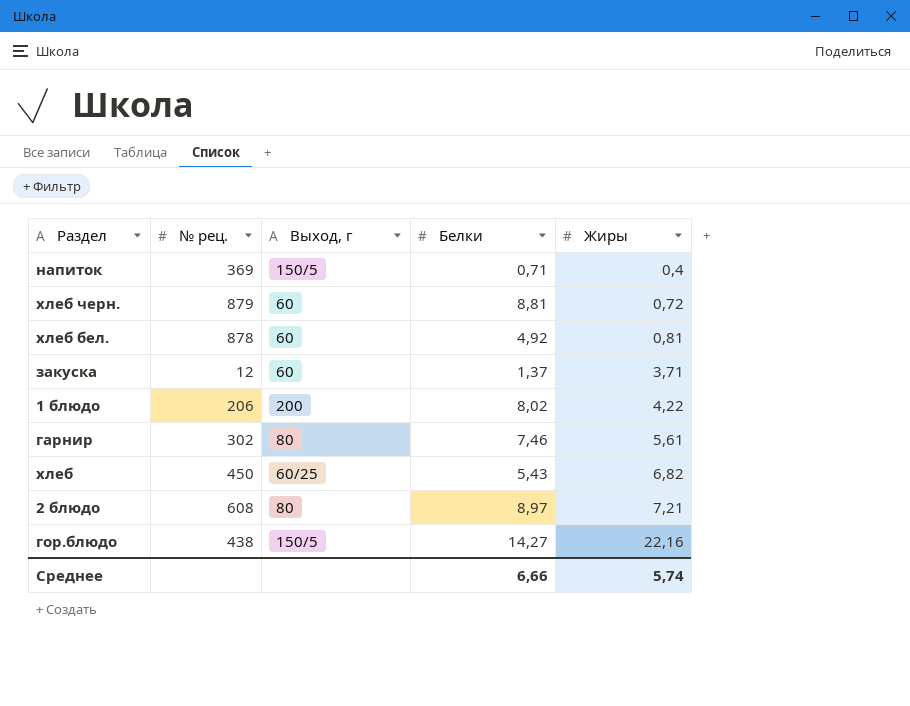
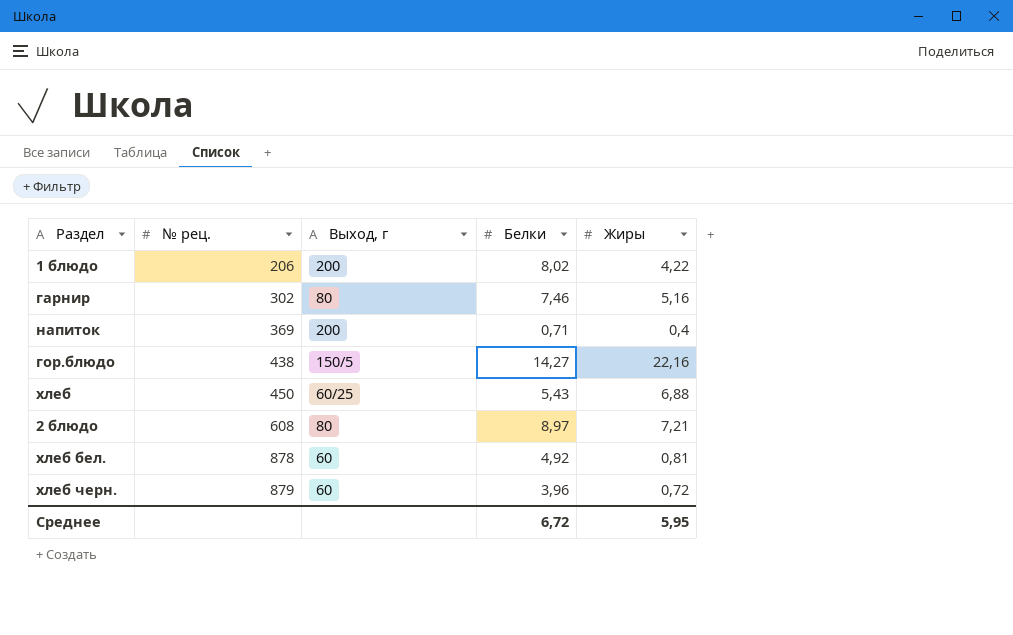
row order: Жиры ascending -> № рец. ascending
row закуска: 12 | 60 | 1,37 | 3,71 -> none
гарнир | Жиры: 5,61 -> 5,16
напиток | Выход, г: 150/5 -> 200
хлеб | Жиры: 6,82 -> 6,88
хлеб черн. | Белки: 8,81 -> 3,96
Среднее | Белки: 6,66 -> 6,72
Среднее | Жиры: 5,74 -> 5,95

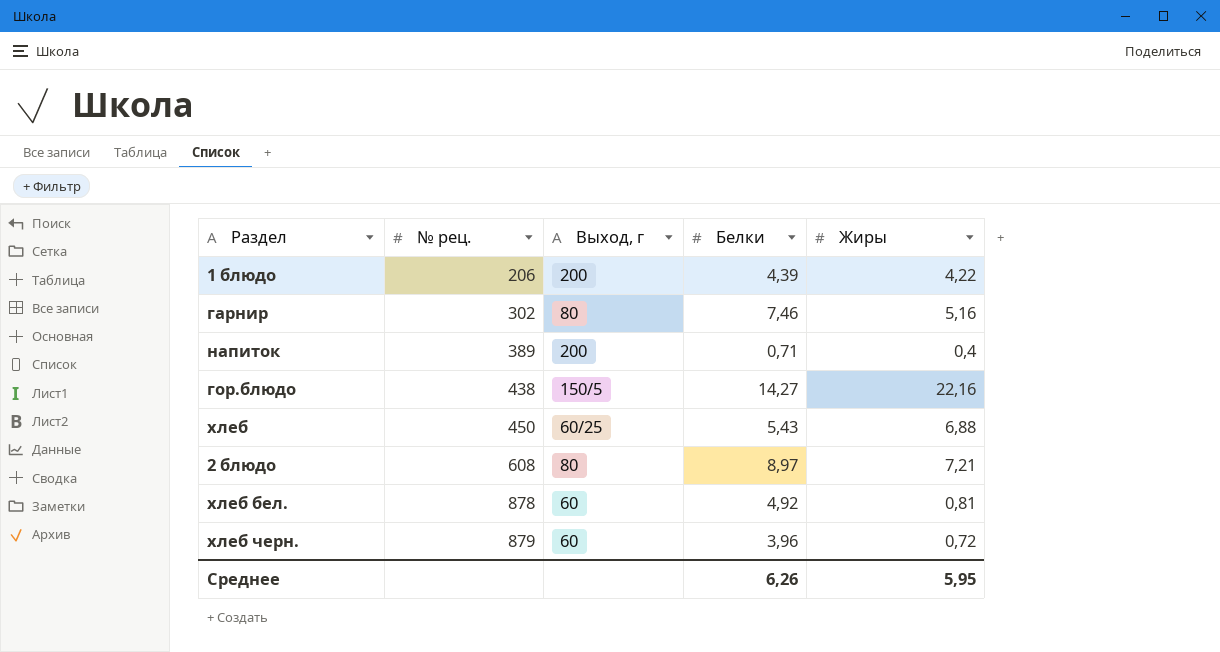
1 блюдо | Белки: 8,02 -> 4,39
напиток | № рец.: 369 -> 389
Среднее | Белки: 6,72 -> 6,26

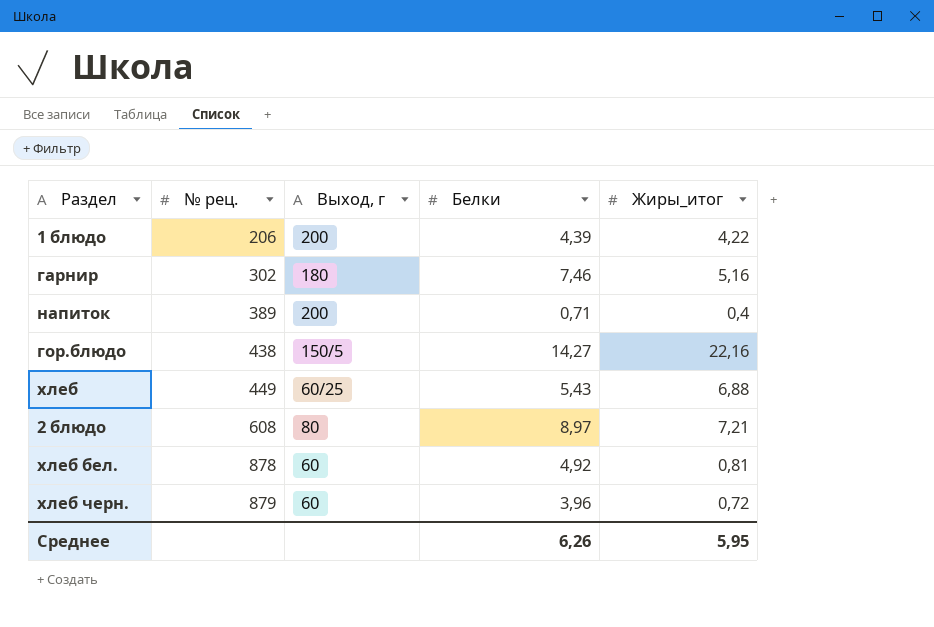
column name: Жиры -> Жиры_итог
гарнир | Выход, г: 80 -> 180
хлеб | № рец.: 450 -> 449

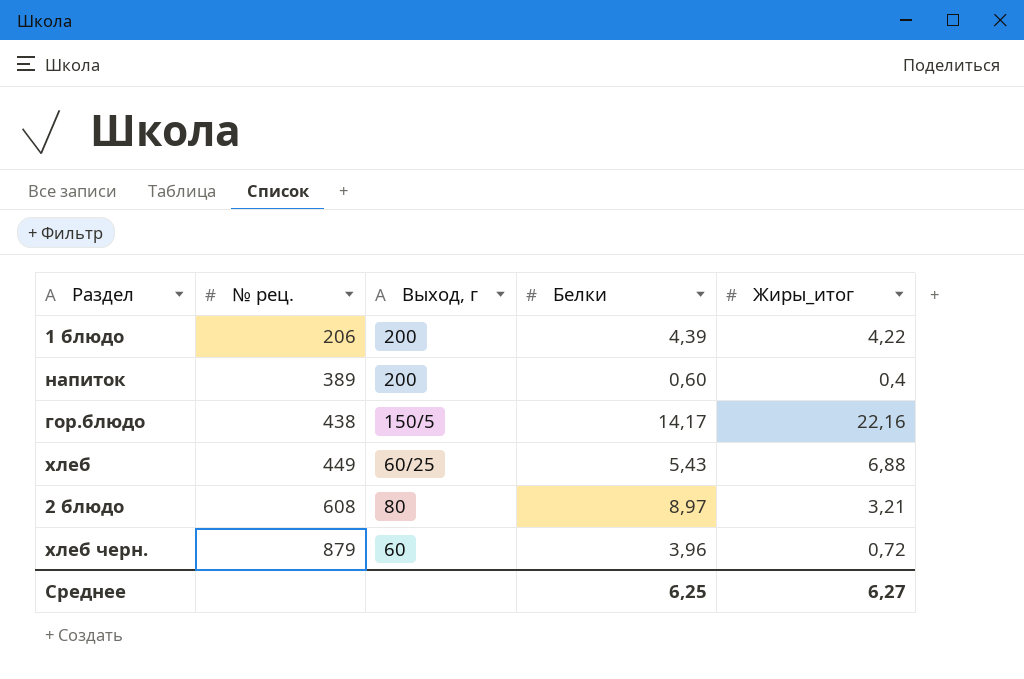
row гарнир: 302 | 180 | 7,46 | 5,16 -> none
row хлеб бел.: 878 | 60 | 4,92 | 0,81 -> none
напиток | Белки: 0,71 -> 0,60
гор.блюдо | Белки: 14,27 -> 14,17
2 блюдо | Жиры_итог: 7,21 -> 3,21
Среднее | Белки: 6,26 -> 6,25
Среднее | Жиры_итог: 5,95 -> 6,27

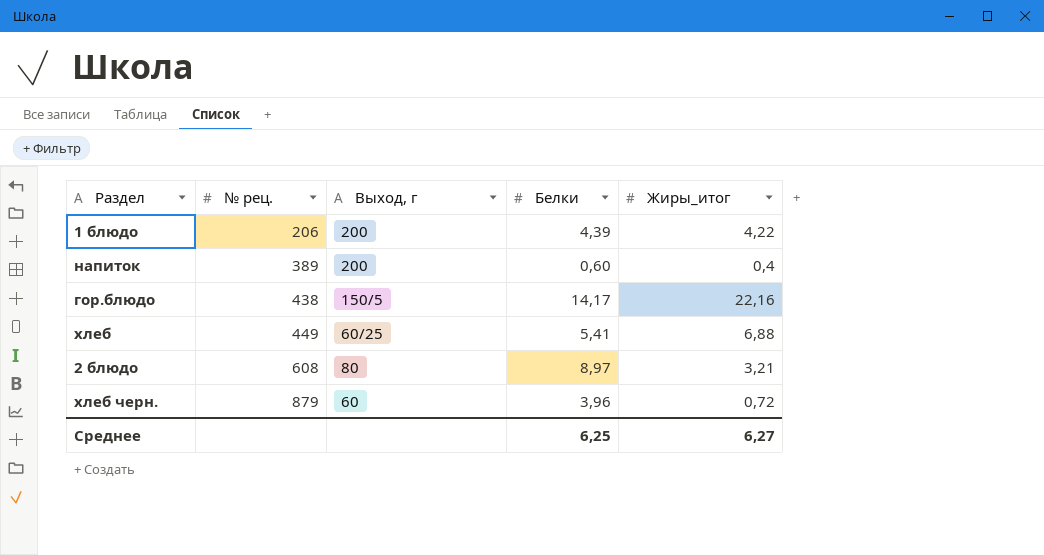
хлеб | Белки: 5,43 -> 5,41

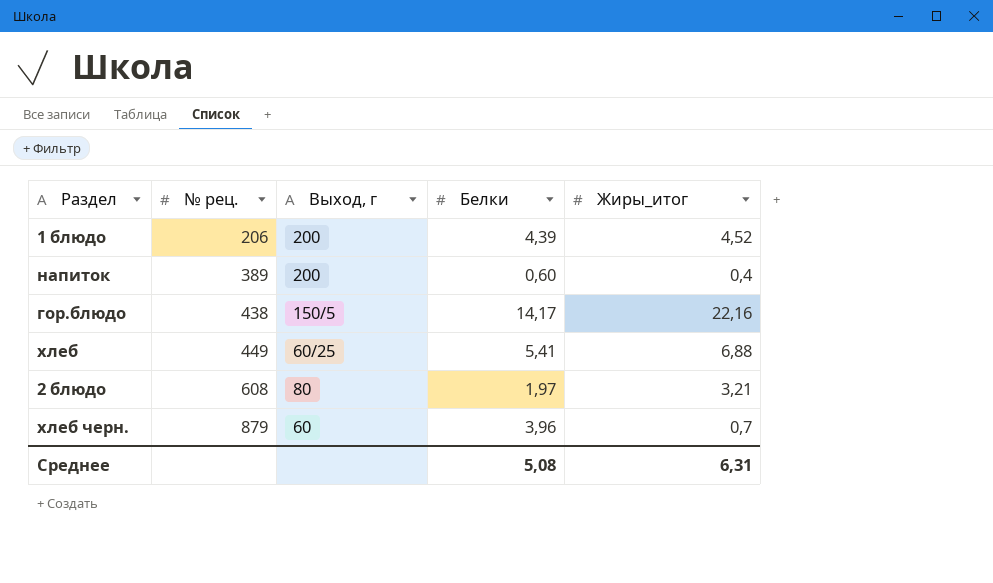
1 блюдо | Жиры_итог: 4,22 -> 4,52
2 блюдо | Белки: 8,97 -> 1,97
хлеб черн. | Жиры_итог: 0,72 -> 0,7
Среднее | Белки: 6,25 -> 5,08
Среднее | Жиры_итог: 6,27 -> 6,31

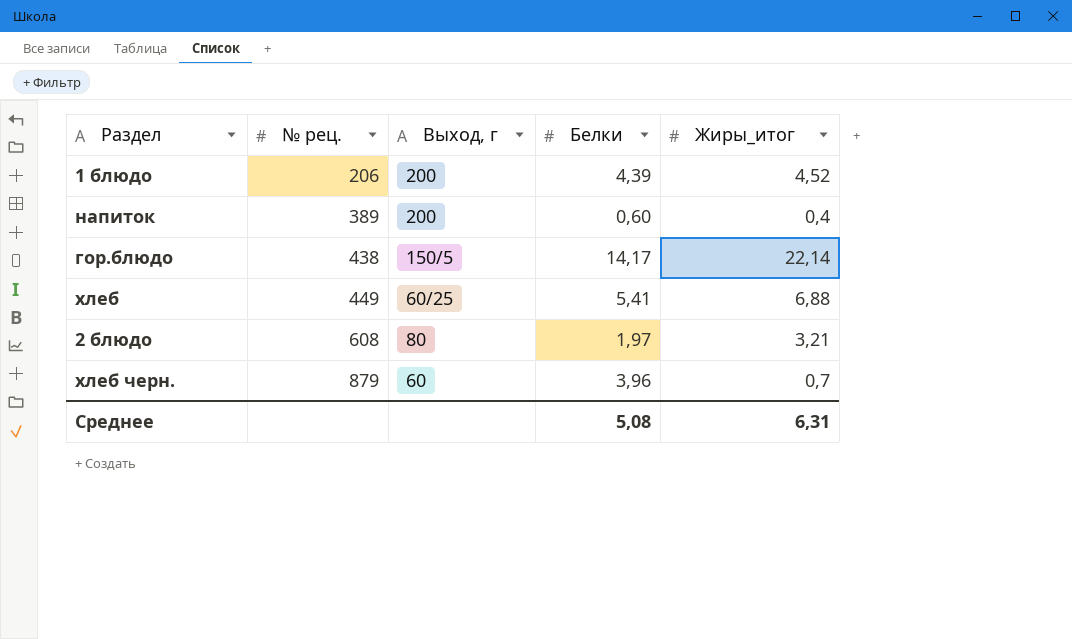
гор.блюдо | Жиры_итог: 22,16 -> 22,14

